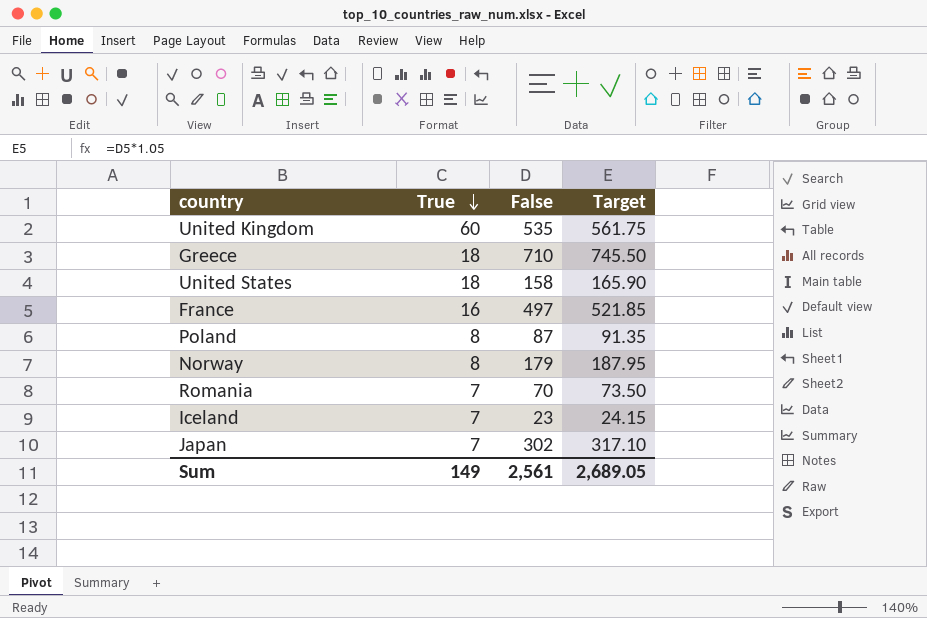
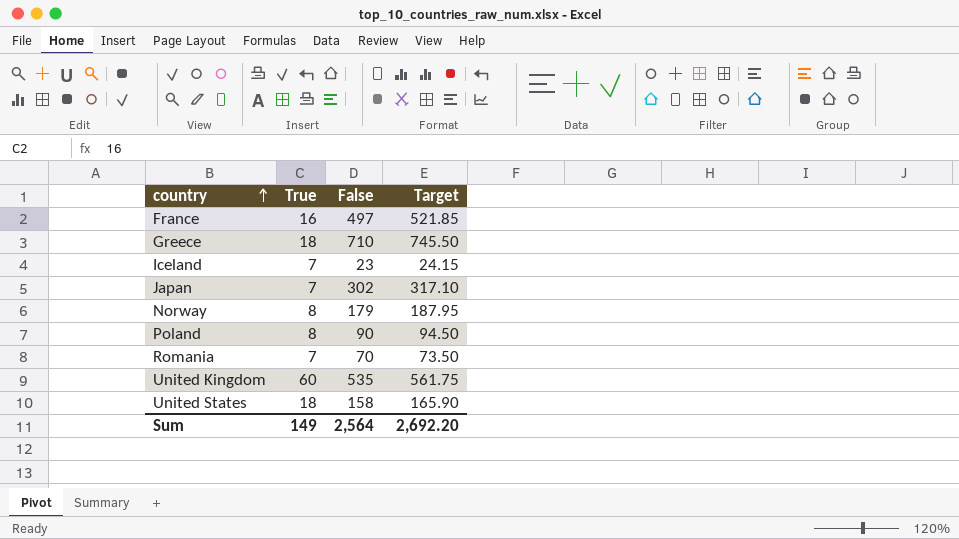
row order: True descending -> country ascending
Poland | False: 87 -> 90
Poland | Target: 91.35 -> 94.50
Sum | False: 2,561 -> 2,564
Sum | Target: 2,689.05 -> 2,692.20

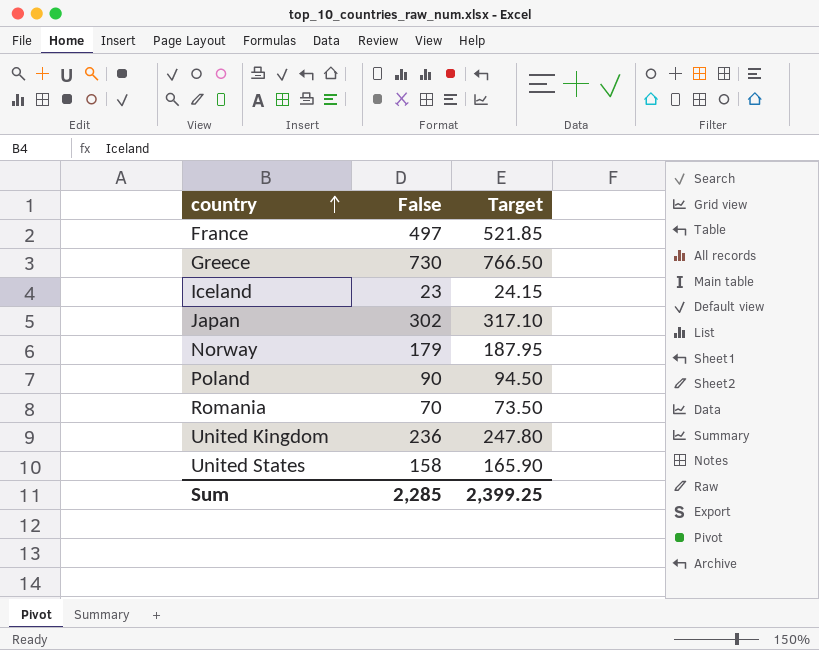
column True | position: 2 -> none
Greece | False: 710 -> 730
Greece | Target: 745.50 -> 766.50
United Kingdom | False: 535 -> 236
United Kingdom | Target: 561.75 -> 247.80
Sum | False: 2,564 -> 2,285
Sum | Target: 2,692.20 -> 2,399.25

